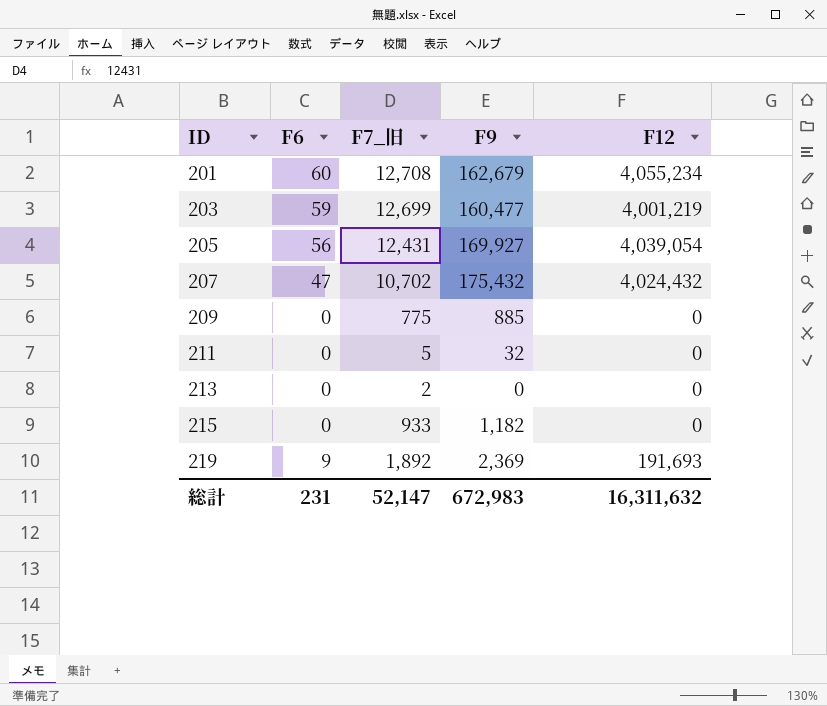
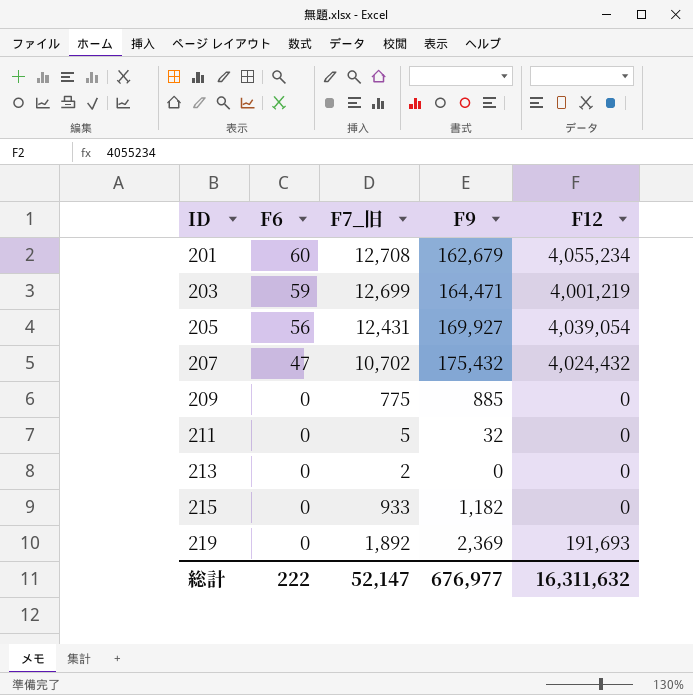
203 | F9: 160,477 -> 164,471
219 | F6: 9 -> 0
総計 | F6: 231 -> 222
総計 | F9: 672,983 -> 676,977

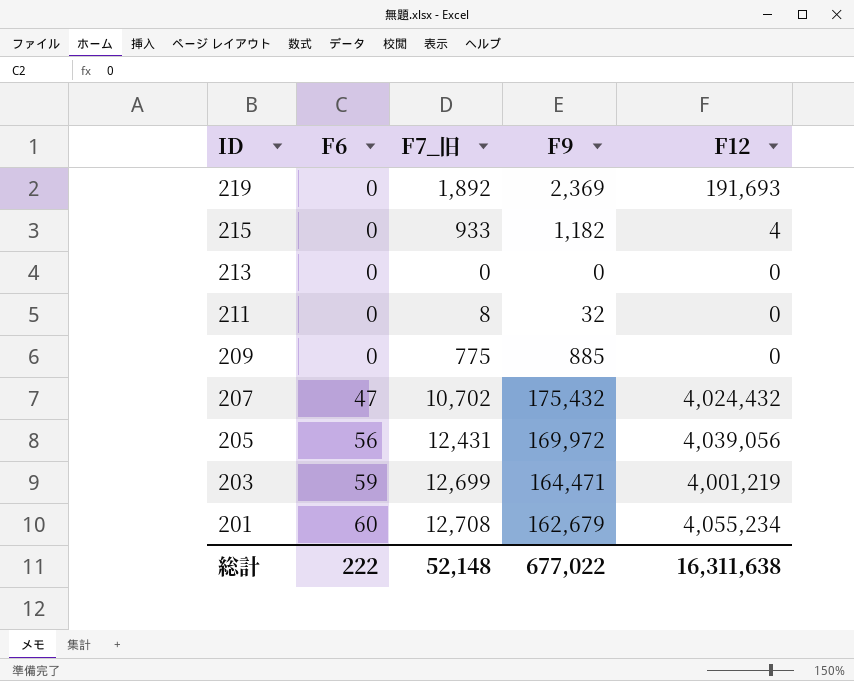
row order: ID ascending -> ID descending
215 | F12: 0 -> 4
213 | F7_旧: 2 -> 0
211 | F7_旧: 5 -> 8
205 | F9: 169,927 -> 169,972
205 | F12: 4,039,054 -> 4,039,056
総計 | F7_旧: 52,147 -> 52,148
総計 | F9: 676,977 -> 677,022
総計 | F12: 16,311,632 -> 16,311,638

